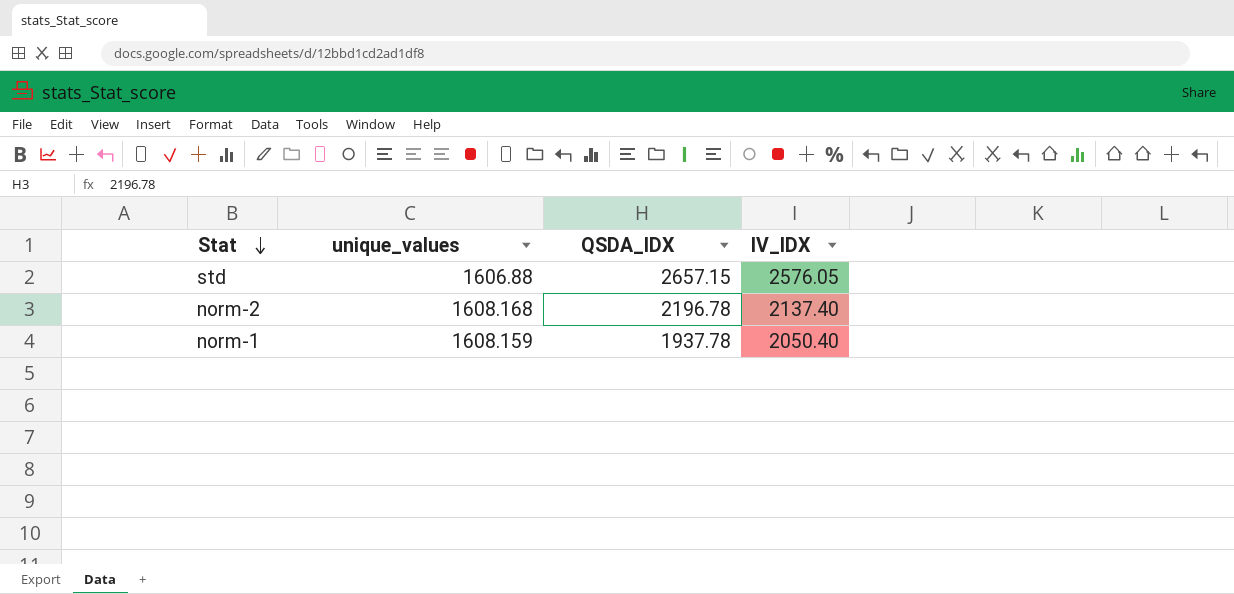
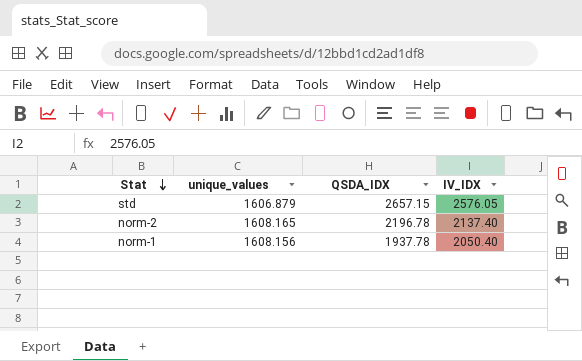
std | unique_values: 1606.88 -> 1606.879
norm-2 | unique_values: 1608.168 -> 1608.165
norm-1 | unique_values: 1608.159 -> 1608.156

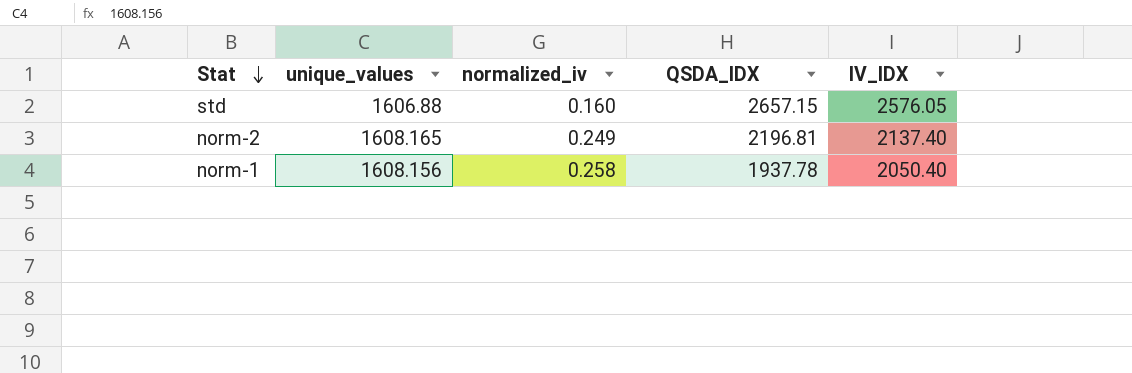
column normalized_iv | position: none -> 3
std | unique_values: 1606.879 -> 1606.88
norm-2 | QSDA_IDX: 2196.78 -> 2196.81

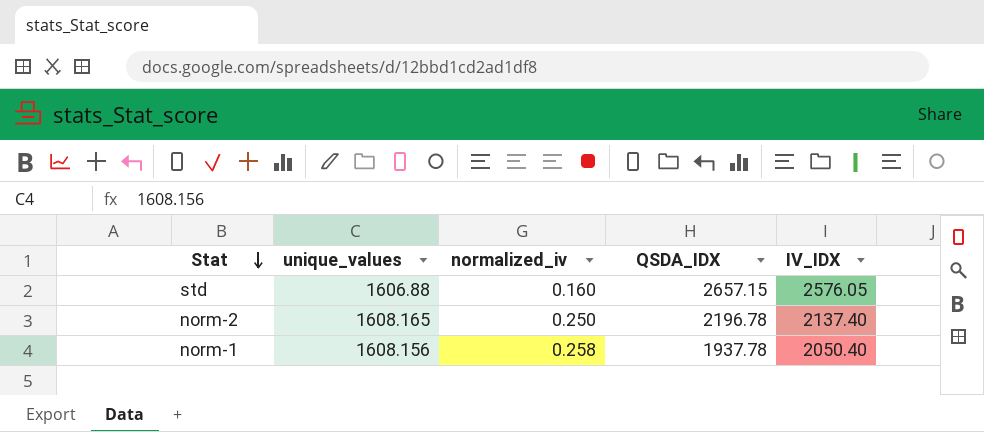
norm-2 | normalized_iv: 0.249 -> 0.250
norm-2 | QSDA_IDX: 2196.81 -> 2196.78

